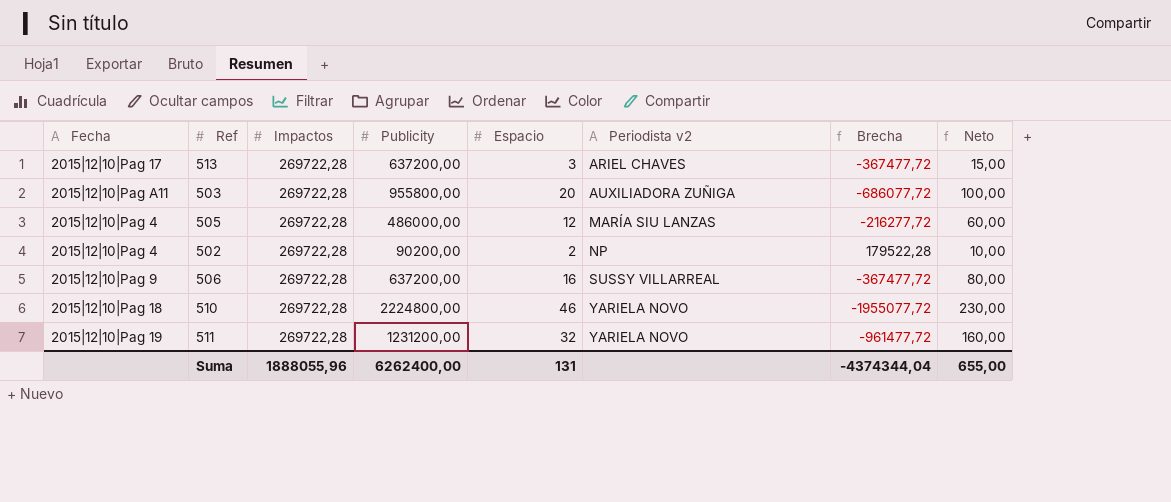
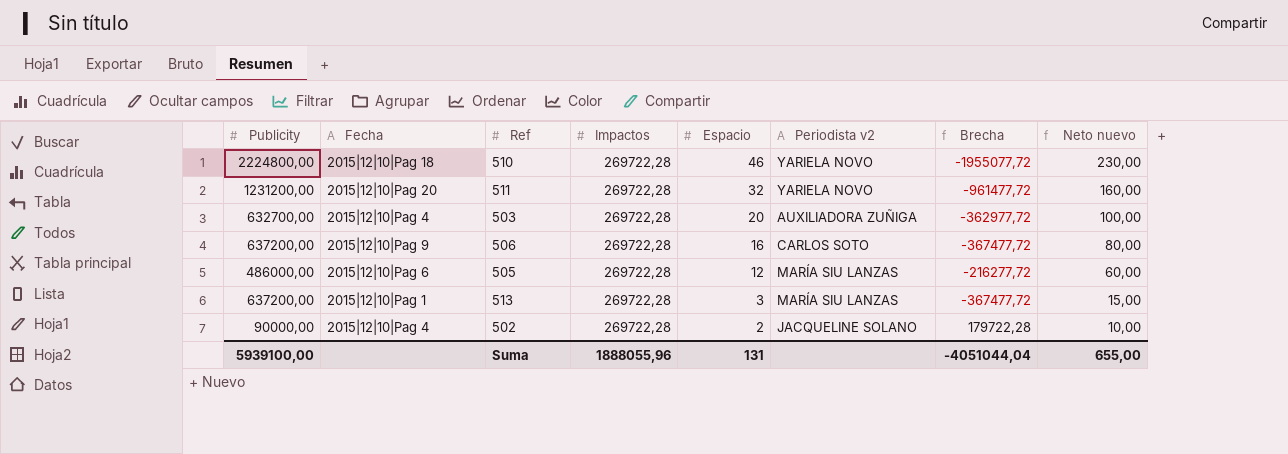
row order: Periodista v2 ascending -> Espacio descending
column Publicity | position: 4 -> 1
column name: Neto -> Neto nuevo
511 | Fecha: 2015|12|10|Pag 19 -> 2015|12|10|Pag 20
503 | Publicity: 955800,00 -> 632700,00
503 | Fecha: 2015|12|10|Pag A11 -> 2015|12|10|Pag 4
503 | Brecha: -686077,72 -> -362977,72
506 | Periodista v2: SUSSY VILLARREAL -> CARLOS SOTO
505 | Fecha: 2015|12|10|Pag 4 -> 2015|12|10|Pag 6
513 | Fecha: 2015|12|10|Pag 17 -> 2015|12|10|Pag 1
513 | Periodista v2: ARIEL CHAVES -> MARÍA SIU LANZAS
502 | Publicity: 90200,00 -> 90000,00
502 | Periodista v2: NP -> JACQUELINE SOLANO
502 | Brecha: 179522,28 -> 179722,28
Suma | Publicity: 6262400,00 -> 5939100,00
Suma | Brecha: -4374344,04 -> -4051044,04

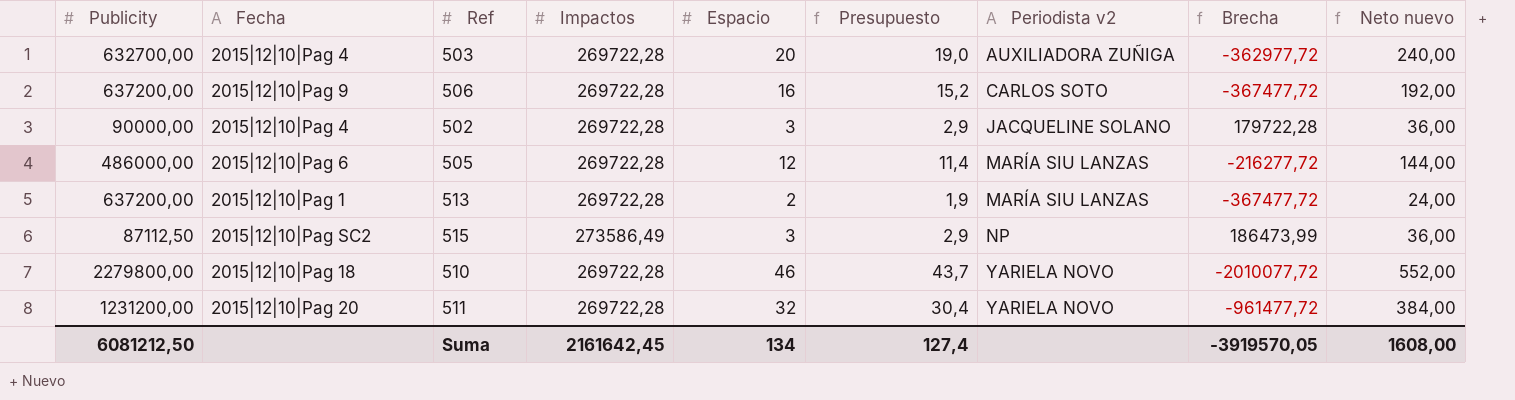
row order: Espacio descending -> Periodista v2 ascending
column Presupuesto | formula: none -> [Espacio] * 0,95
column Neto nuevo | formula: [Espacio] * 5 -> [Espacio] * 12
502 | Espacio: 2 -> 3
513 | Espacio: 3 -> 2
row 515: none -> 87112,50 | 2015|12|10|Pag SC2 | 273586,49 | 3 | 2,9 | NP | 186473,99 | 36,00
510 | Publicity: 2224800,00 -> 2279800,00
510 | Brecha: -1955077,72 -> -2010077,72
Suma | Publicity: 5939100,00 -> 6081212,50
Suma | Impactos: 1888055,96 -> 2161642,45
Suma | Espacio: 131 -> 134
Suma | Brecha: -4051044,04 -> -3919570,05
Suma | Neto nuevo: 655,00 -> 1608,00

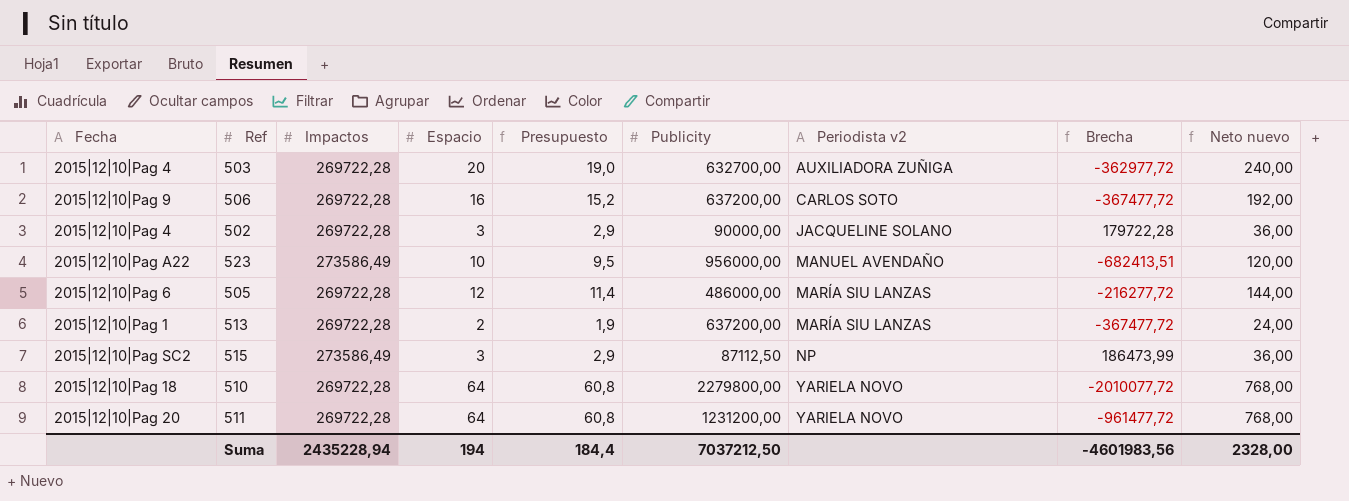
column Publicity | position: 1 -> 6
row 523: none -> 2015|12|10|Pag A22 | 273586,49 | 10 | 9,5 | 956000,00 | MANUEL AVENDAÑO | -682413,51 | 120,00
510 | Espacio: 46 -> 64
510 | Presupuesto: 43,7 -> 60,8
510 | Neto nuevo: 552,00 -> 768,00
511 | Espacio: 32 -> 64
511 | Presupuesto: 30,4 -> 60,8
511 | Neto nuevo: 384,00 -> 768,00
Suma | Impactos: 2161642,45 -> 2435228,94
Suma | Espacio: 134 -> 194
Suma | Presupuesto: 127,4 -> 184,4
Suma | Publicity: 6081212,50 -> 7037212,50
Suma | Brecha: -3919570,05 -> -4601983,56
Suma | Neto nuevo: 1608,00 -> 2328,00

